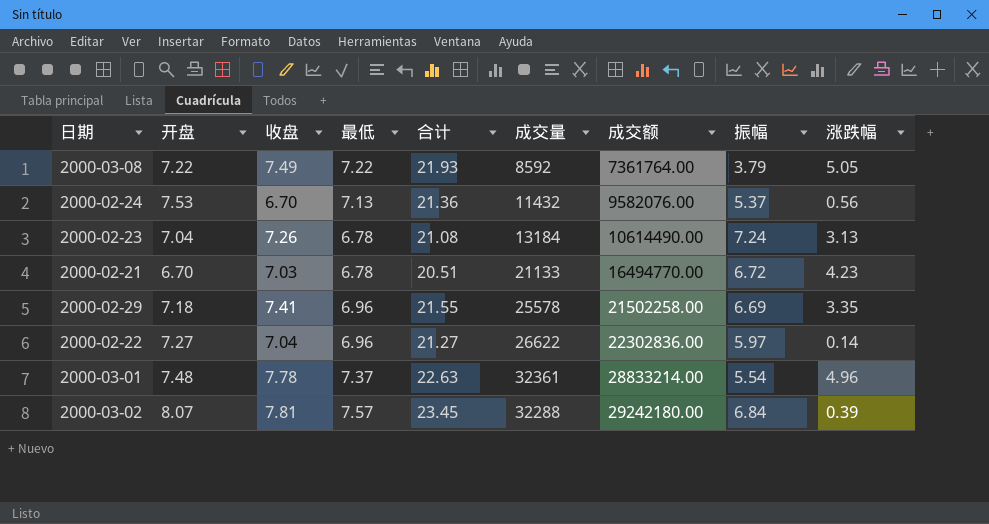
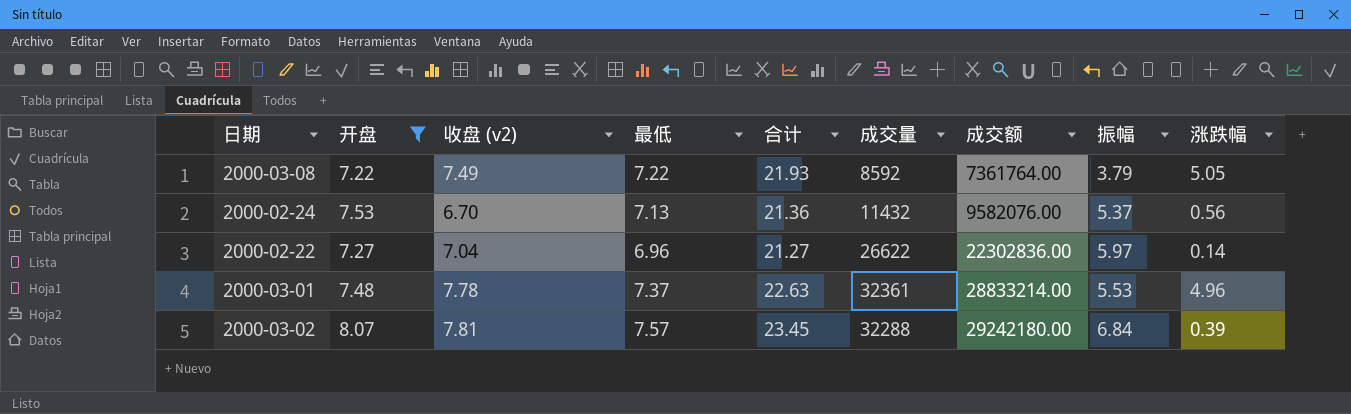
filter: none -> 开盘 >= 7.22
column name: 收盘 -> 收盘 (v2)
2000-03-01 | 振幅: 5.54 -> 5.53

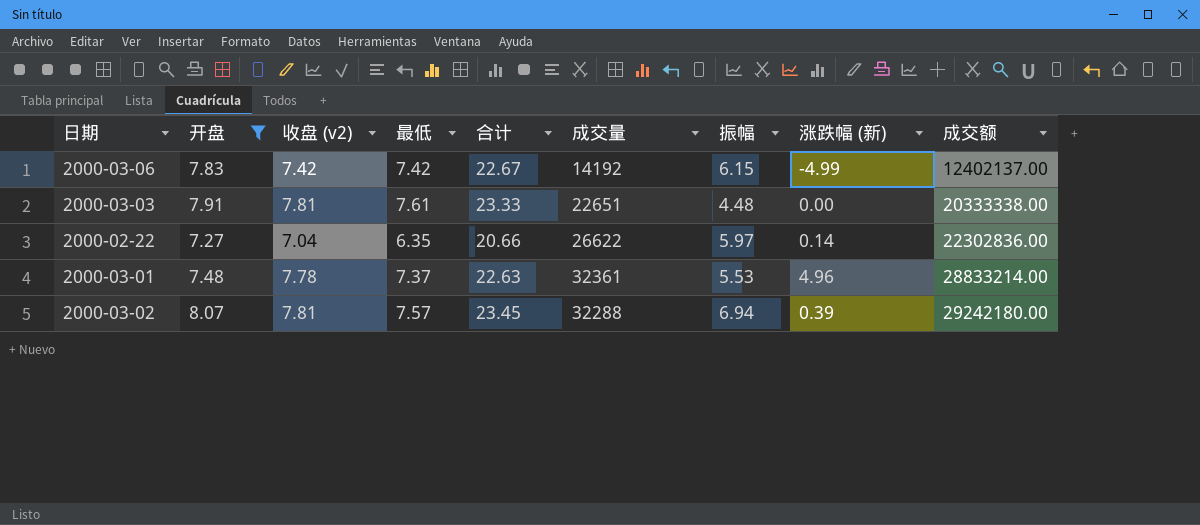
column name: 涨跌幅 -> 涨跌幅 (新)
column 成交额 | position: 7 -> 9
row 2000-03-08: 7.22 | 7.49 | 7.22 | 21.93 | 8592 | 7361764.00 | 3.79 | 5.05 -> none
row 2000-02-24: 7.53 | 6.70 | 7.13 | 21.36 | 11432 | 9582076.00 | 5.37 | 0.56 -> none
row 2000-03-06: none -> 7.83 | 7.42 | 7.42 | 22.67 | 14192 | 6.15 | -4.99 | 12402137.00
row 2000-03-03: none -> 7.91 | 7.81 | 7.61 | 23.33 | 22651 | 4.48 | 0.00 | 20333338.00
2000-02-22 | 最低: 6.96 -> 6.35
2000-02-22 | 合计: 21.27 -> 20.66
2000-03-02 | 振幅: 6.84 -> 6.94

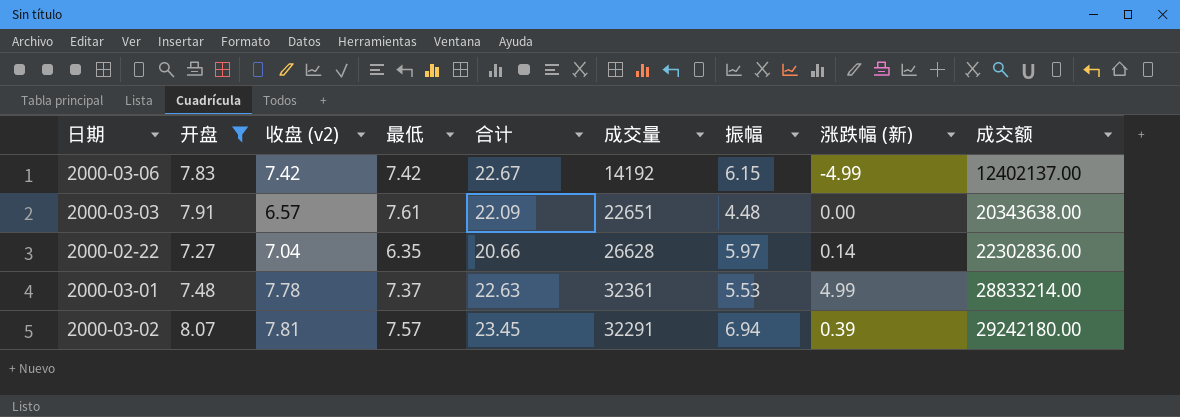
2000-03-03 | 收盘 (v2): 7.81 -> 6.57
2000-03-03 | 合计: 23.33 -> 22.09
2000-03-03 | 成交额: 20333338.00 -> 20343638.00
2000-02-22 | 成交量: 26622 -> 26628
2000-03-01 | 涨跌幅 (新): 4.96 -> 4.99
2000-03-02 | 成交量: 32288 -> 32291

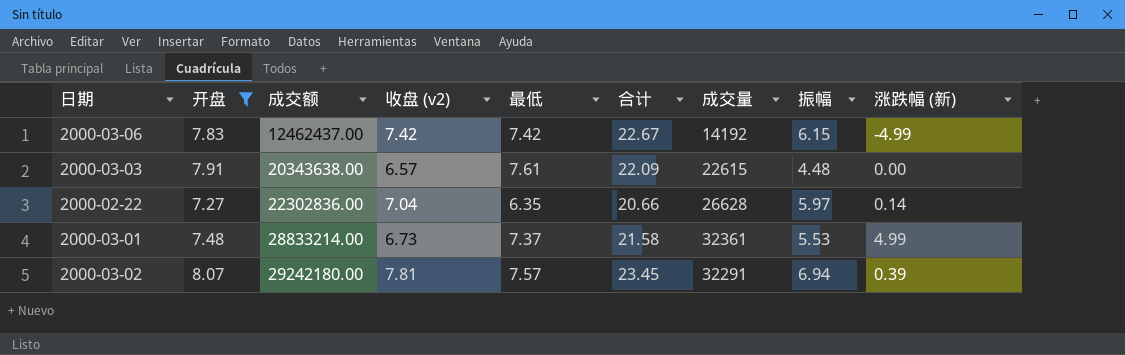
column 成交额 | position: 9 -> 3
2000-03-06 | 成交额: 12402137.00 -> 12462437.00
2000-03-03 | 成交量: 22651 -> 22615
2000-03-01 | 收盘 (v2): 7.78 -> 6.73
2000-03-01 | 合计: 22.63 -> 21.58

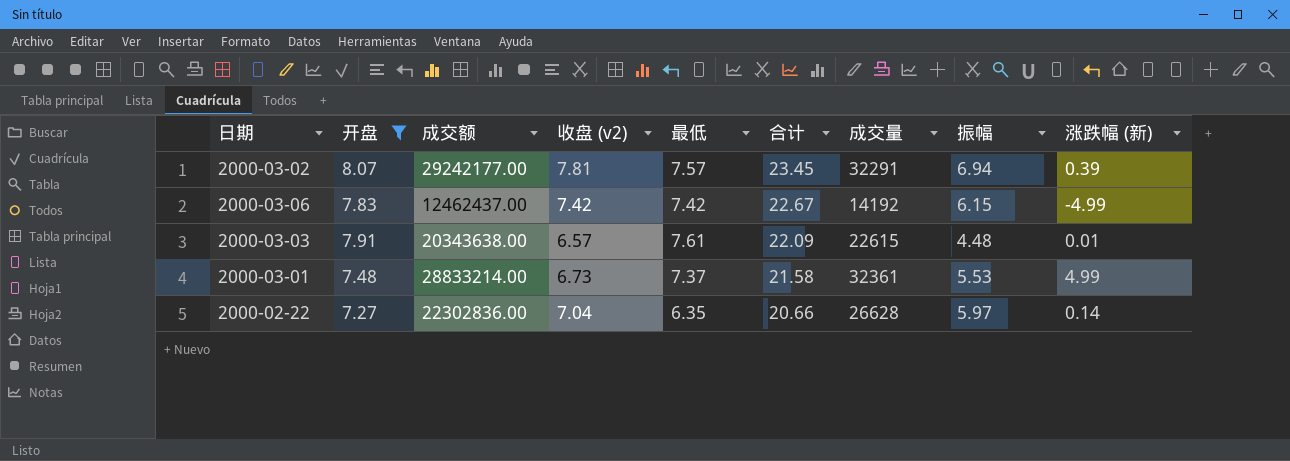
row order: 成交额 ascending -> 合计 descending
2000-03-02 | 成交额: 29242180.00 -> 29242177.00
2000-03-03 | 涨跌幅 (新): 0.00 -> 0.01

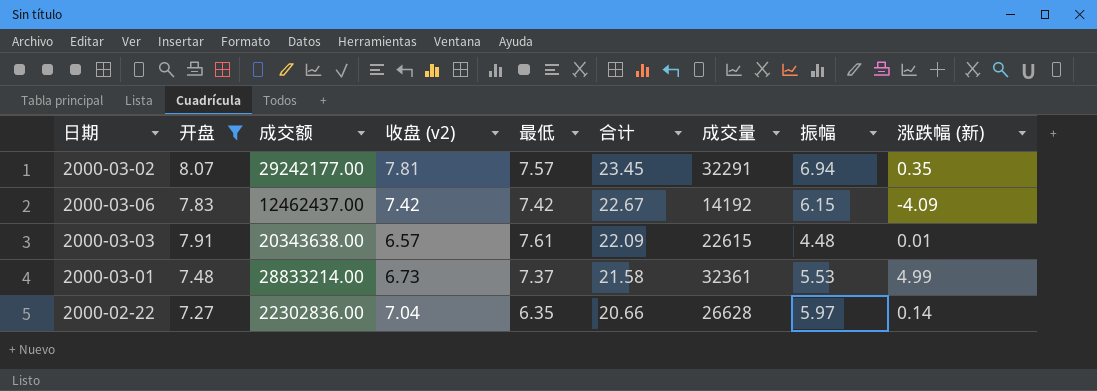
2000-03-02 | 涨跌幅 (新): 0.39 -> 0.35
2000-03-06 | 涨跌幅 (新): -4.99 -> -4.09

